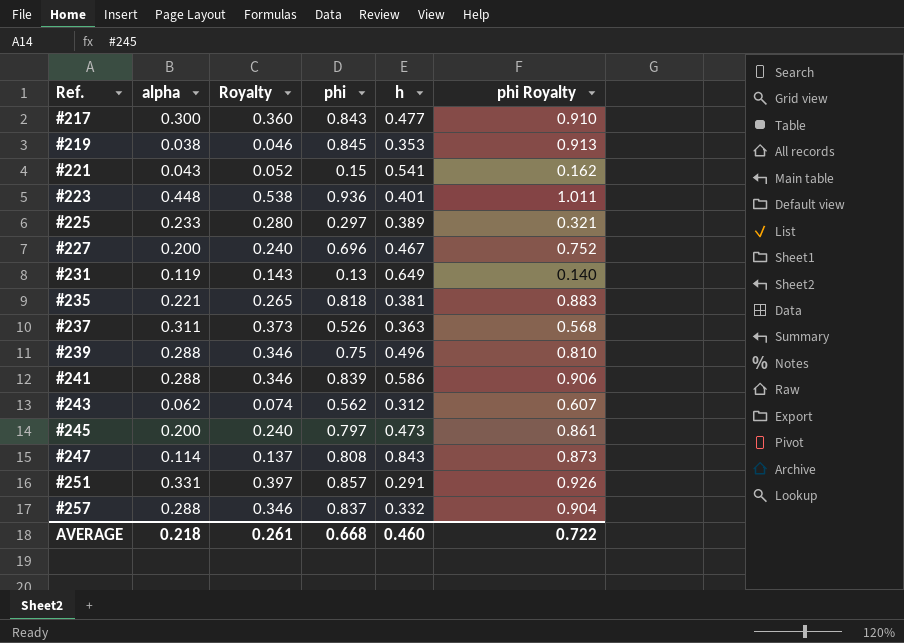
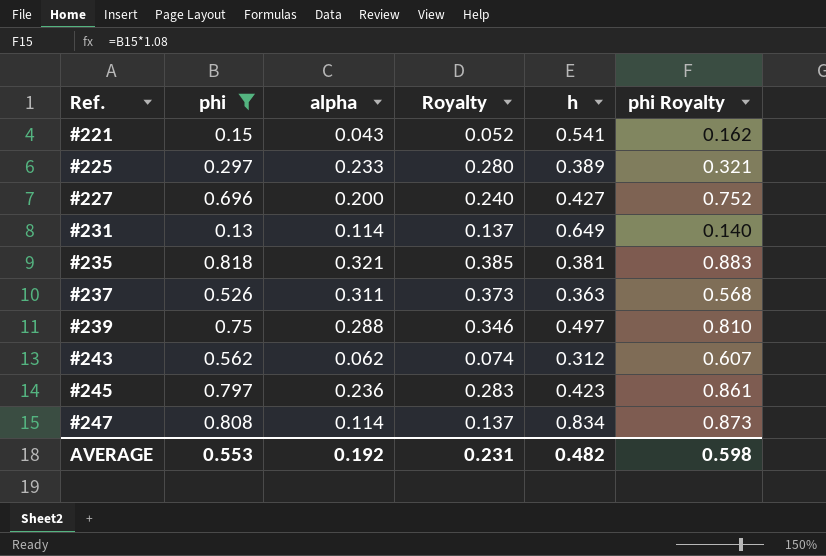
filter: none -> phi <= 0.818
column phi | position: 4 -> 2
#227 | h: 0.467 -> 0.427
#231 | alpha: 0.119 -> 0.114
#231 | Royalty: 0.143 -> 0.137
#235 | alpha: 0.221 -> 0.321
#235 | Royalty: 0.265 -> 0.385
#239 | h: 0.496 -> 0.497
#245 | alpha: 0.200 -> 0.236
#245 | Royalty: 0.240 -> 0.283
#245 | h: 0.473 -> 0.423
#247 | h: 0.843 -> 0.834
AVERAGE | phi: 0.668 -> 0.553
AVERAGE | alpha: 0.218 -> 0.192
AVERAGE | Royalty: 0.261 -> 0.231
AVERAGE | h: 0.460 -> 0.482
AVERAGE | phi Royalty: 0.722 -> 0.598

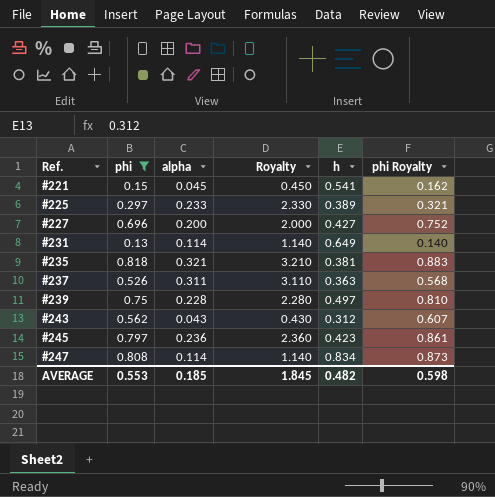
column Royalty | formula: [alpha] * 1.2 -> [alpha] * 10
#221 | alpha: 0.043 -> 0.045
#239 | alpha: 0.288 -> 0.228
#243 | alpha: 0.062 -> 0.043
AVERAGE | alpha: 0.192 -> 0.185
AVERAGE | Royalty: 0.231 -> 1.845

